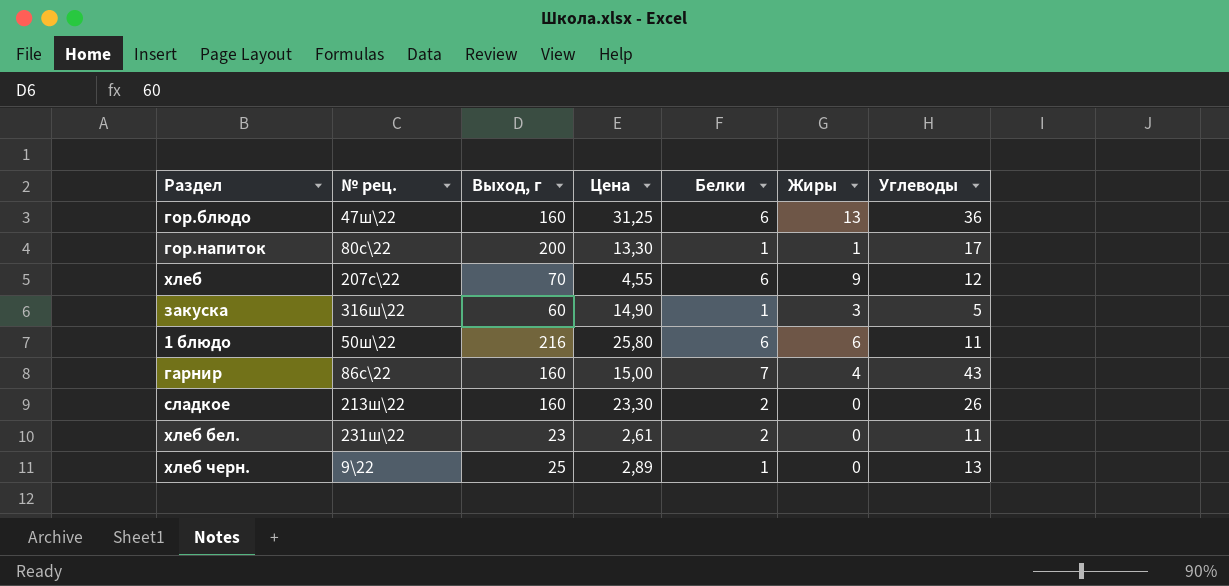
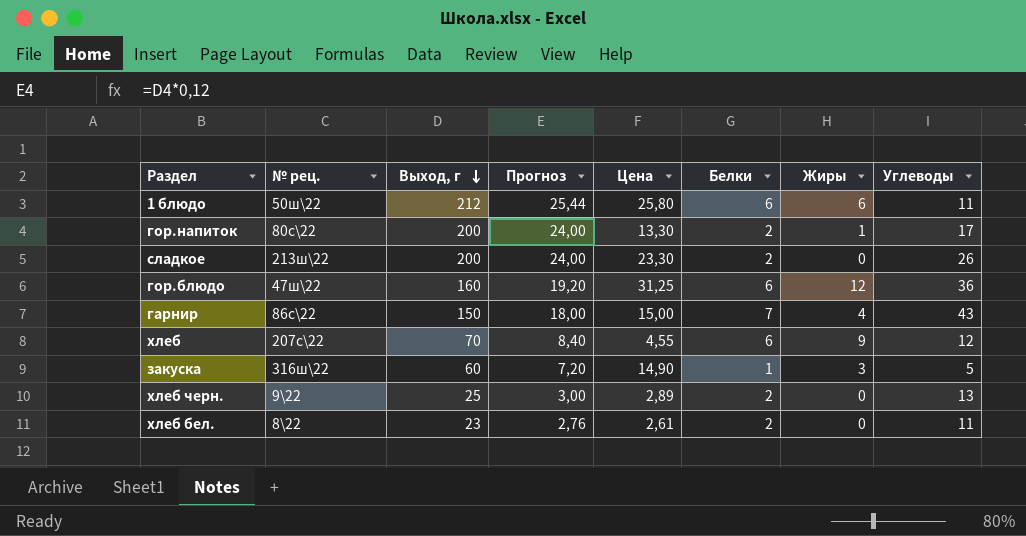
row order: none -> Выход, г descending
column Прогноз | formula: none -> [Выход, г] * 0,12
1 блюдо | Выход, г: 216 -> 212
гор.напиток | Белки: 1 -> 2
сладкое | Выход, г: 160 -> 200
гор.блюдо | Жиры: 13 -> 12
гарнир | Выход, г: 160 -> 150
хлеб черн. | Белки: 1 -> 2
хлеб бел. | № рец.: 231ш\22 -> 8\22

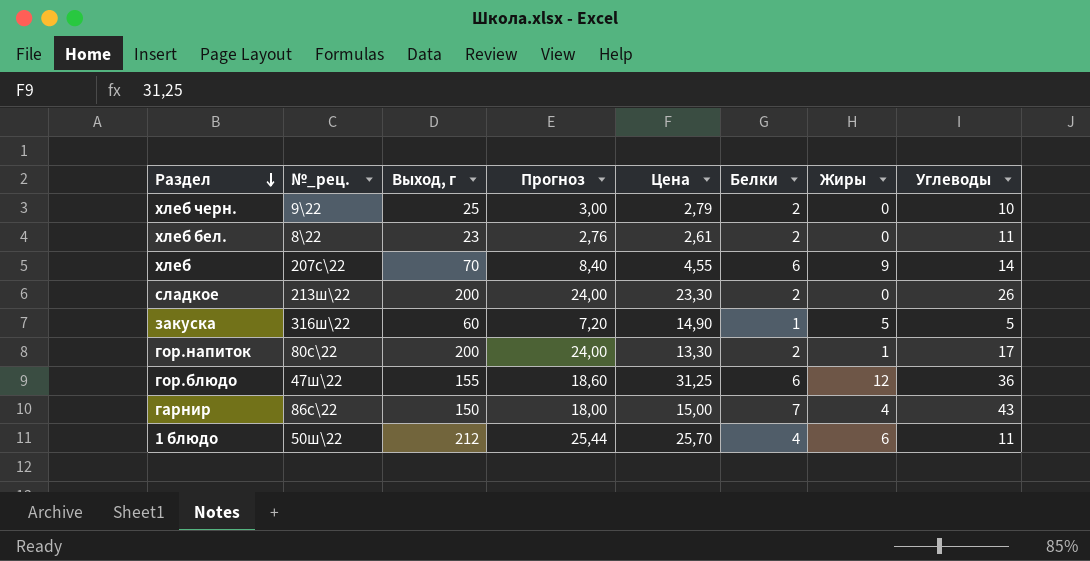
row order: Выход, г descending -> Раздел descending
column name: № рец. -> №_рец.
хлеб черн. | Цена: 2,89 -> 2,79
хлеб черн. | Углеводы: 13 -> 10
хлеб | Углеводы: 12 -> 14
закуска | Жиры: 3 -> 5
гор.блюдо | Выход, г: 160 -> 155
гор.блюдо | Прогноз: 19,20 -> 18,60
1 блюдо | Цена: 25,80 -> 25,70
1 блюдо | Белки: 6 -> 4

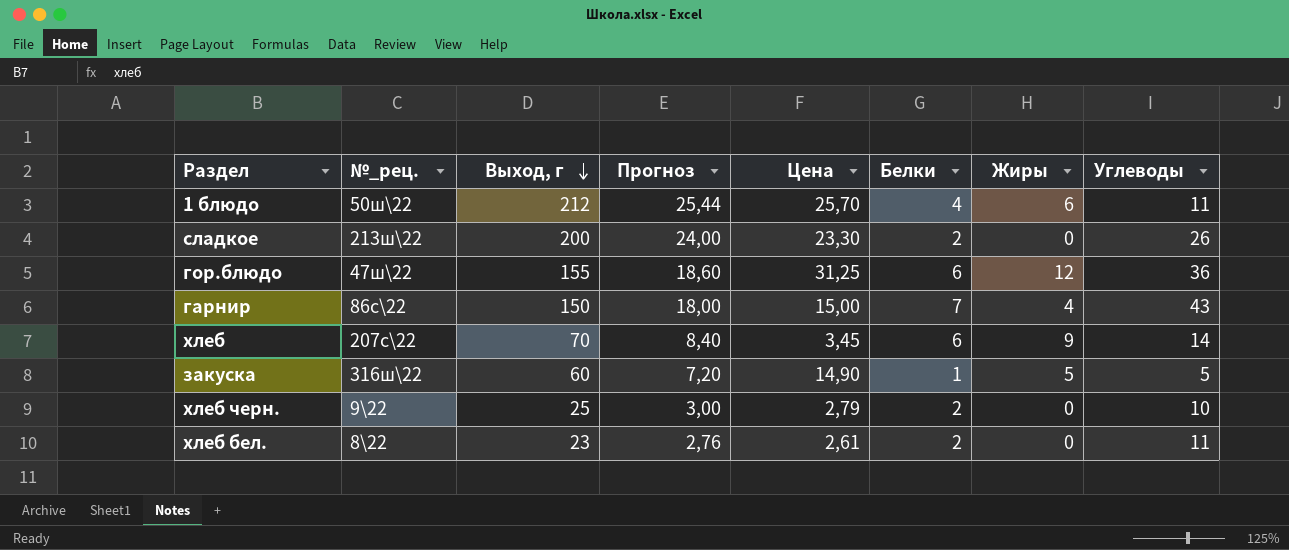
row order: Раздел descending -> Выход, г descending
row гор.напиток: 80с\22 | 200 | 24,00 | 13,30 | 2 | 1 | 17 -> none
хлеб | Цена: 4,55 -> 3,45

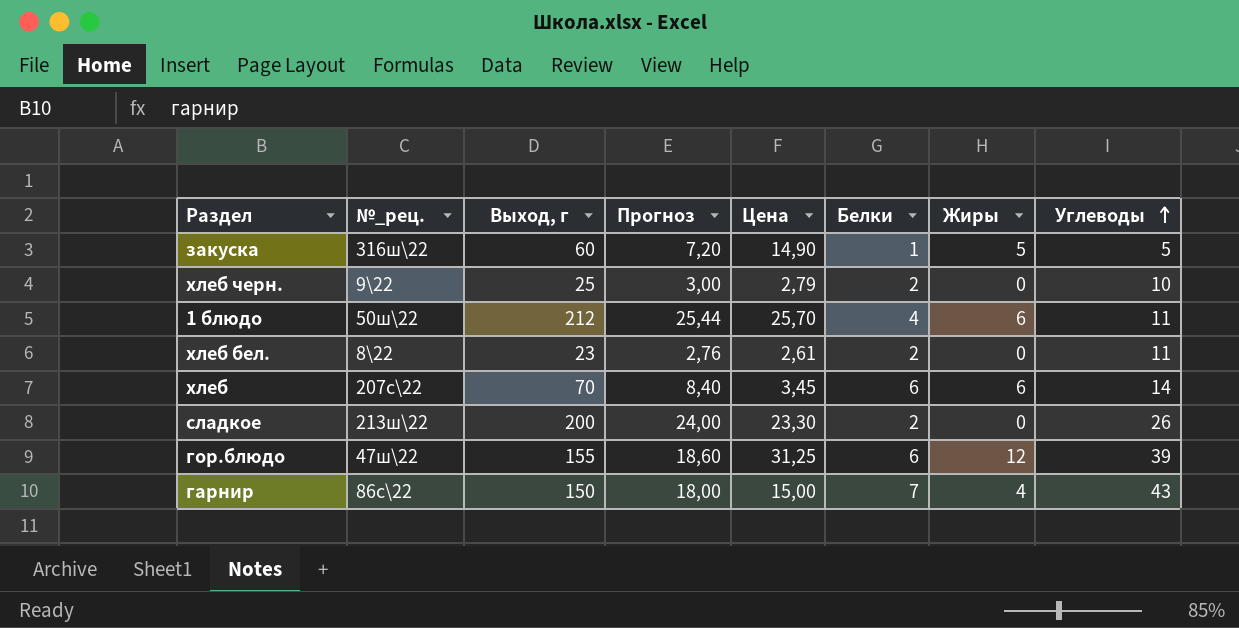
row order: Выход, г descending -> Углеводы ascending
хлеб | Жиры: 9 -> 6
гор.блюдо | Углеводы: 36 -> 39

